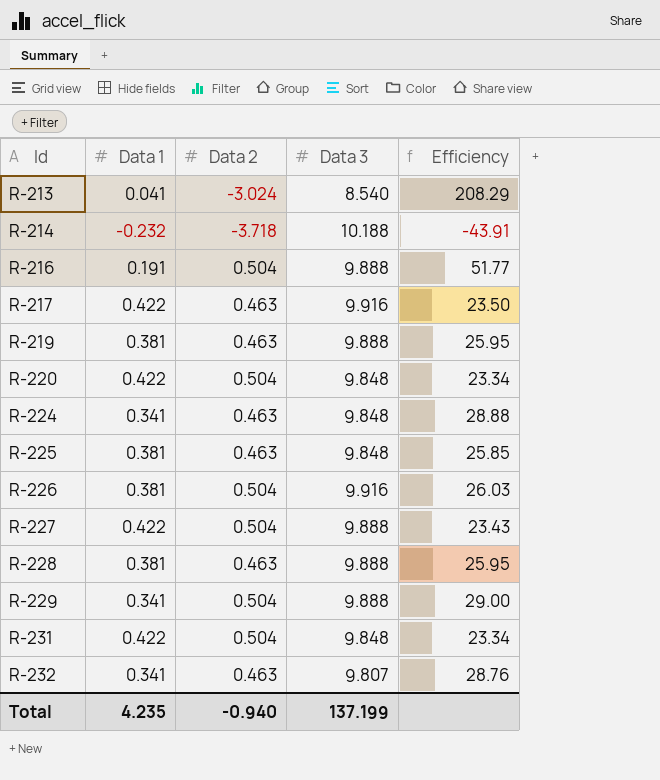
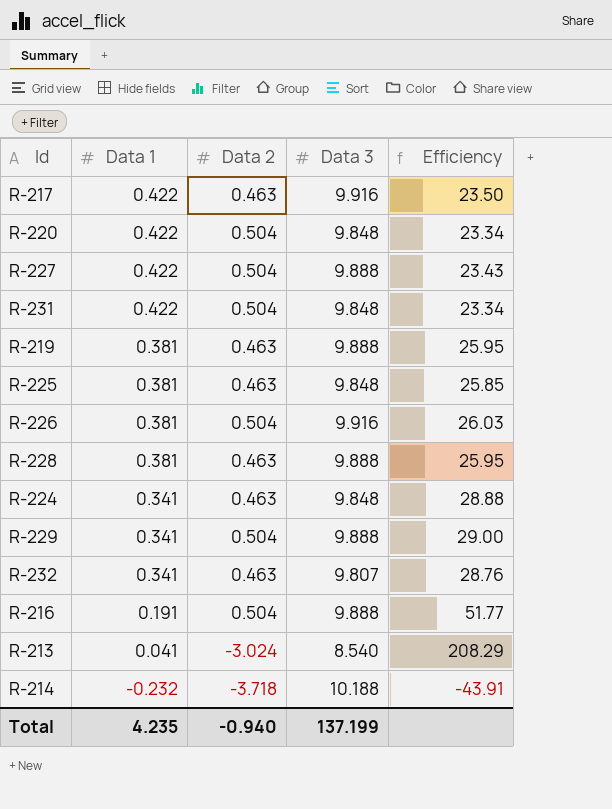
row order: Id ascending -> Data 1 descending

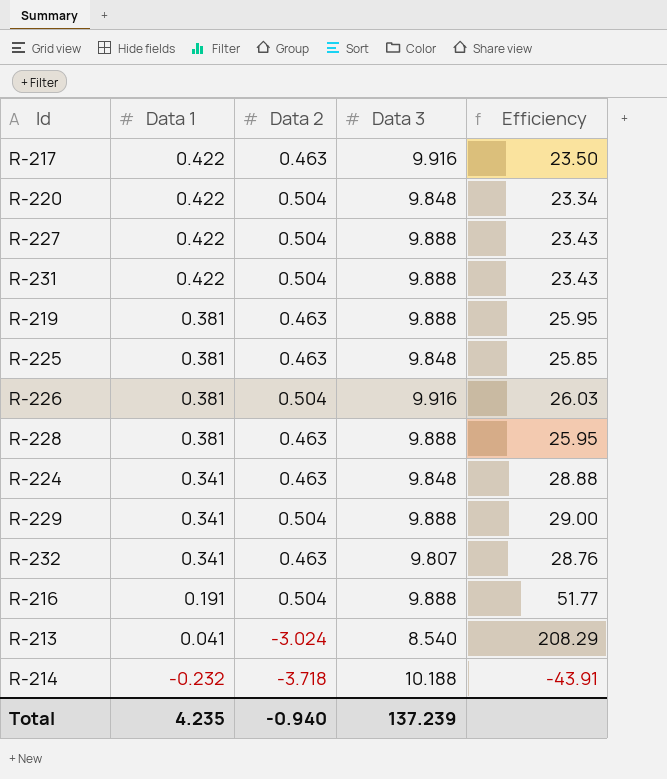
R-231 | Data 3: 9.848 -> 9.888
R-231 | Efficiency: 23.34 -> 23.43
Total | Data 3: 137.199 -> 137.239

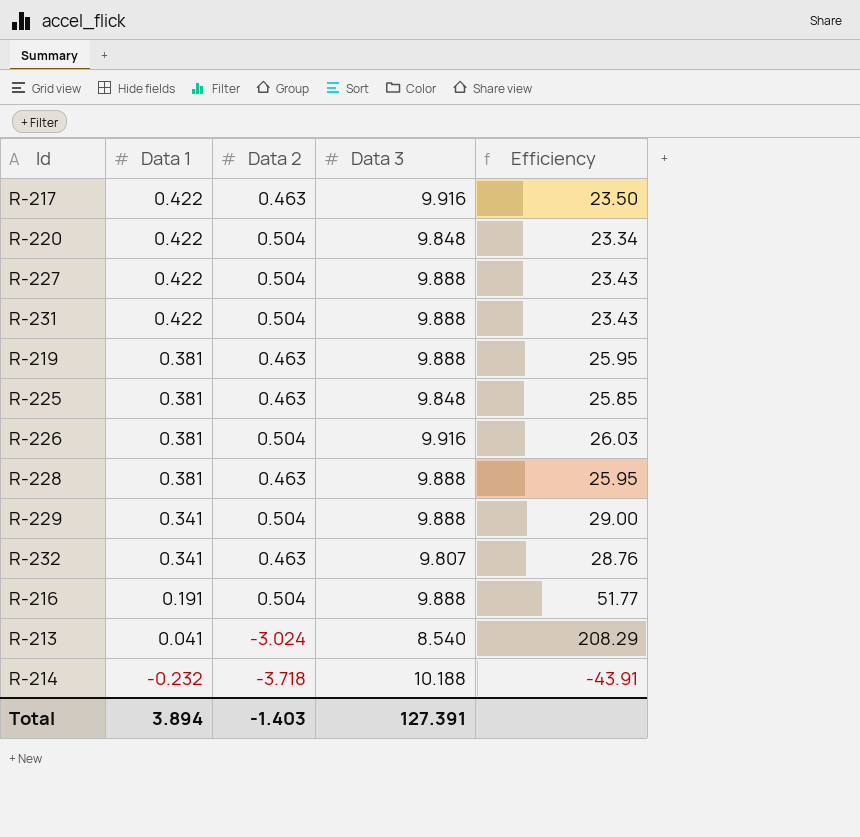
row R-224: 0.341 | 0.463 | 9.848 | 28.88 -> none
Total | Data 1: 4.235 -> 3.894
Total | Data 2: -0.940 -> -1.403
Total | Data 3: 137.239 -> 127.391

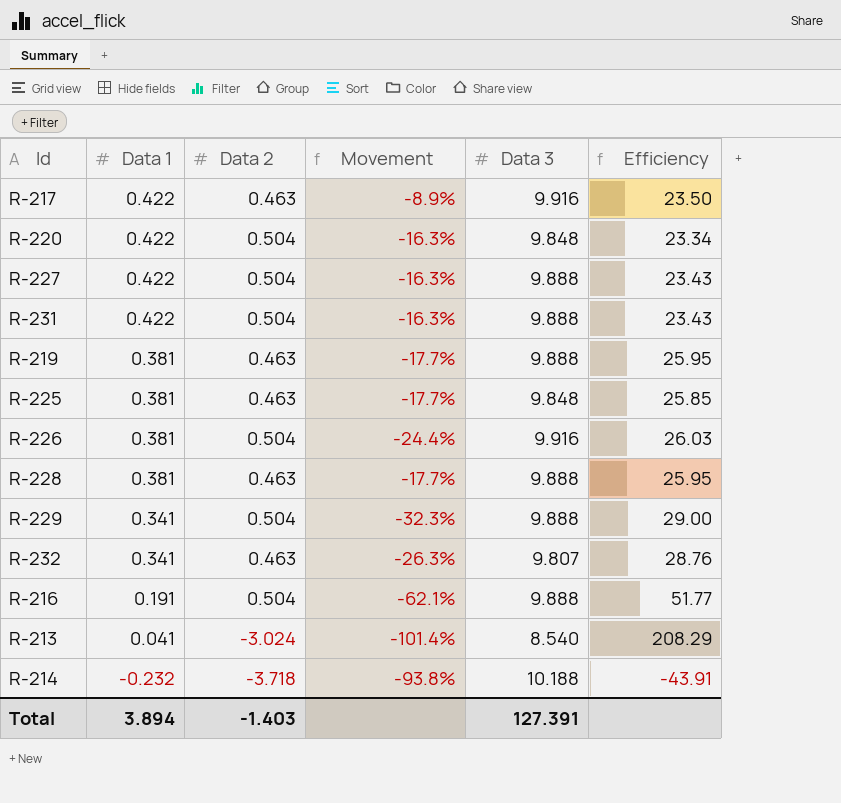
column Movement | formula: none -> ([Data 1] - [Data 2]) / [Data 2]

